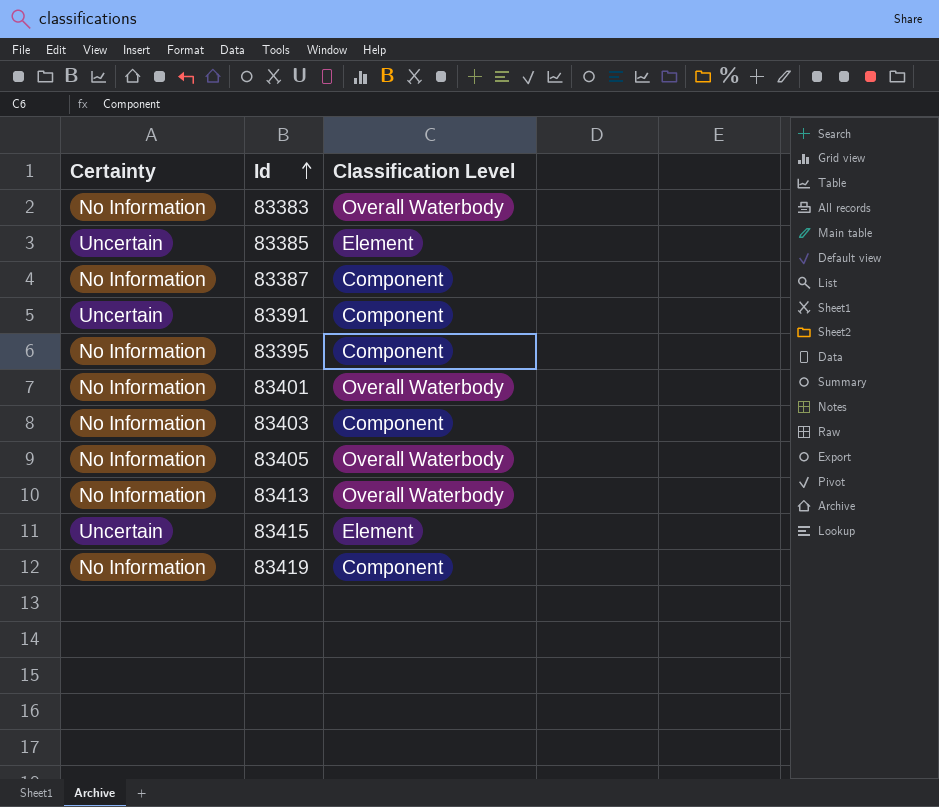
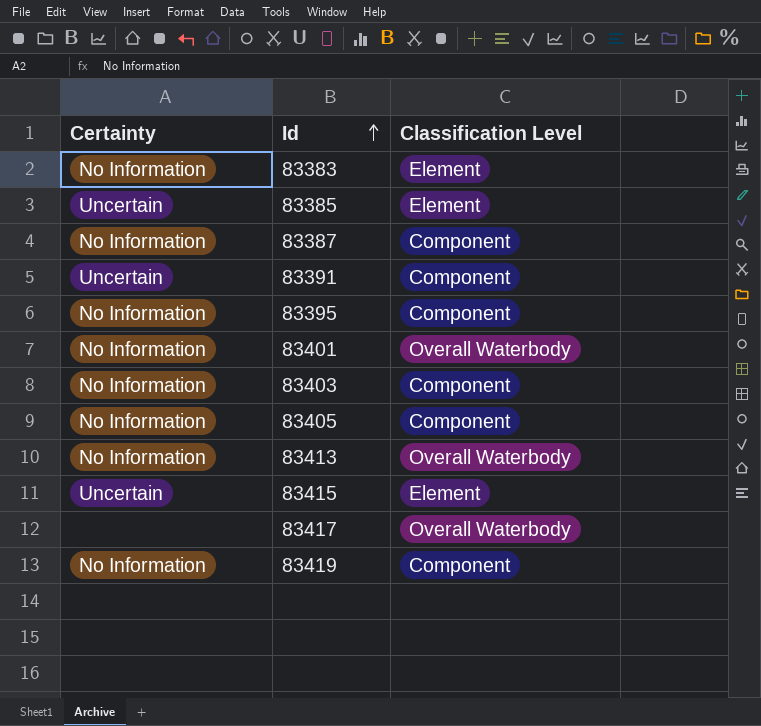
83383 | Classification Level: Overall Waterbody -> Element
83405 | Classification Level: Overall Waterbody -> Component
row 83417: none -> none | Overall Waterbody

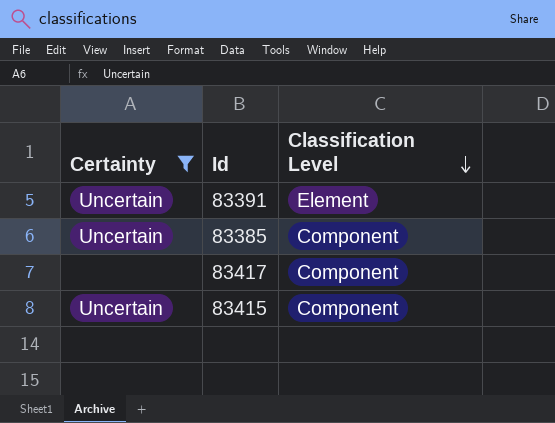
filter: none -> Certainty != No Information
row order: Id ascending -> Classification Level descending
83391 | Classification Level: Component -> Element
83385 | Classification Level: Element -> Component
83417 | Classification Level: Overall Waterbody -> Component
83415 | Classification Level: Element -> Component

